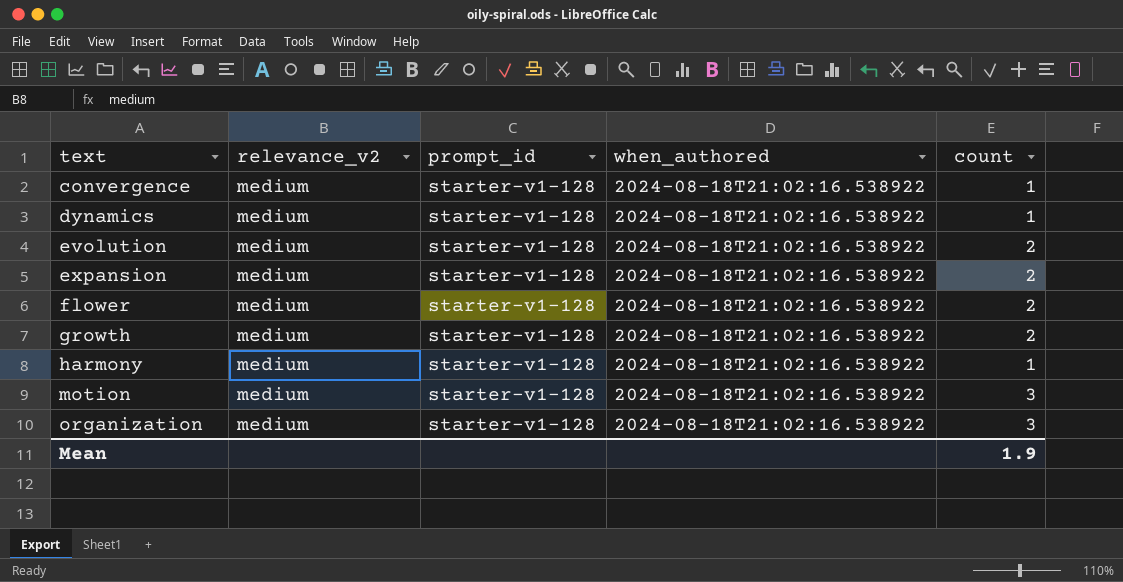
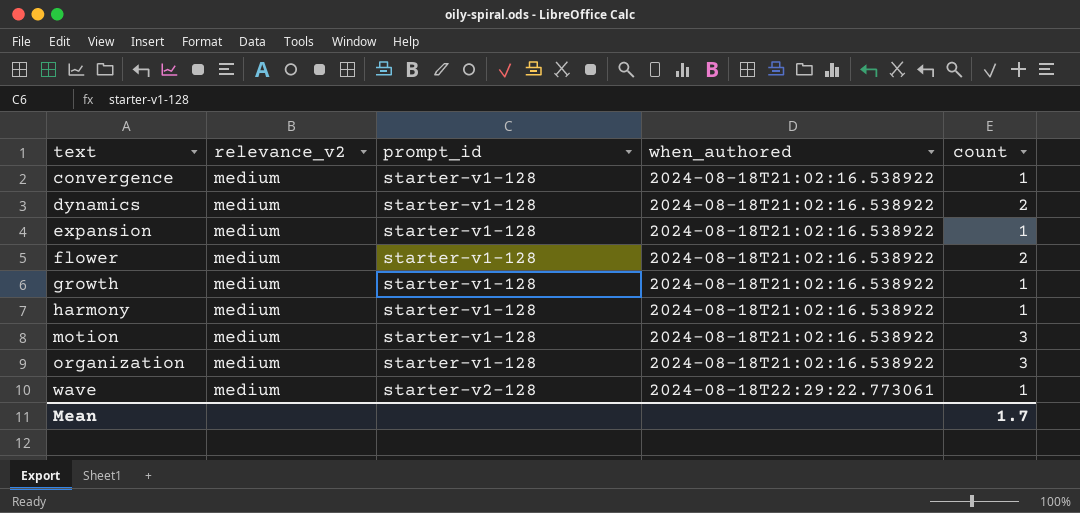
row evolution: medium | starter-v1-128 | 2024-08-18T21:02:16.538922 | 2 -> none
dynamics | count: 1 -> 2
expansion | count: 2 -> 1
growth | count: 2 -> 1
row wave: none -> medium | starter-v2-128 | 2024-08-18T22:29:22.773061 | 1
Mean | count: 1.9 -> 1.7

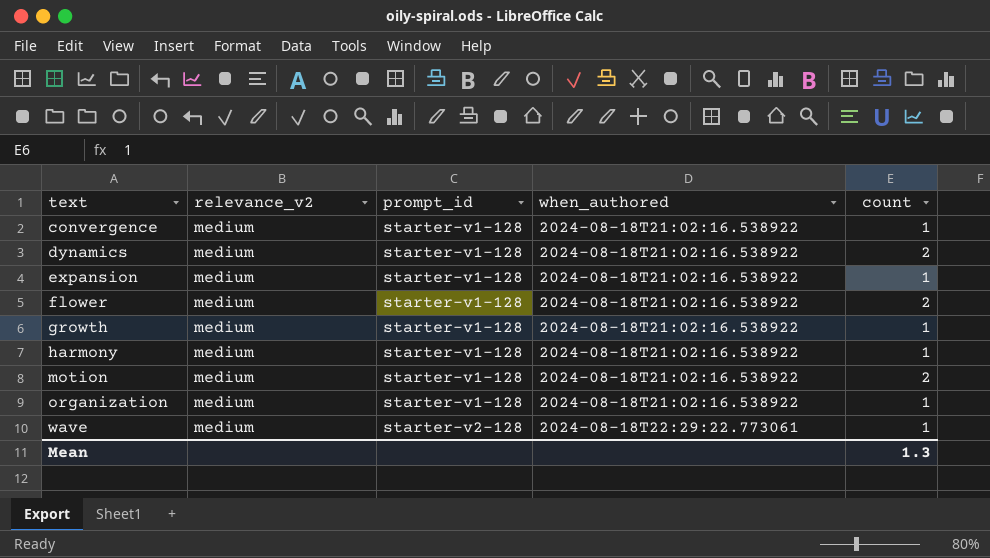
motion | count: 3 -> 2
organization | count: 3 -> 1
Mean | count: 1.7 -> 1.3

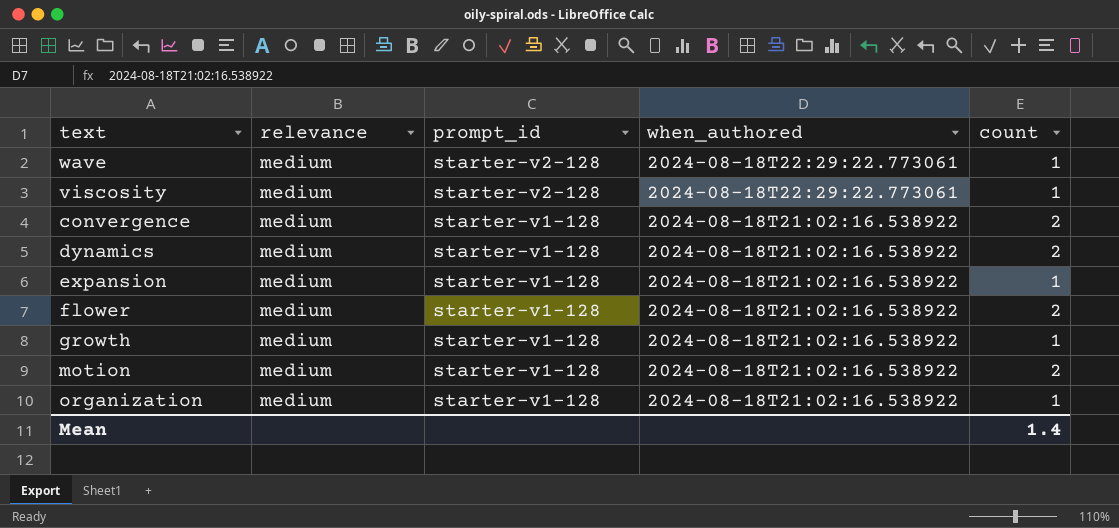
row order: text ascending -> prompt_id descending
column name: relevance_v2 -> relevance
row harmony: medium | starter-v1-128 | 2024-08-18T21:02:16.538922 | 1 -> none
row viscosity: none -> medium | starter-v2-128 | 2024-08-18T22:29:22.773061 | 1
convergence | count: 1 -> 2
Mean | count: 1.3 -> 1.4

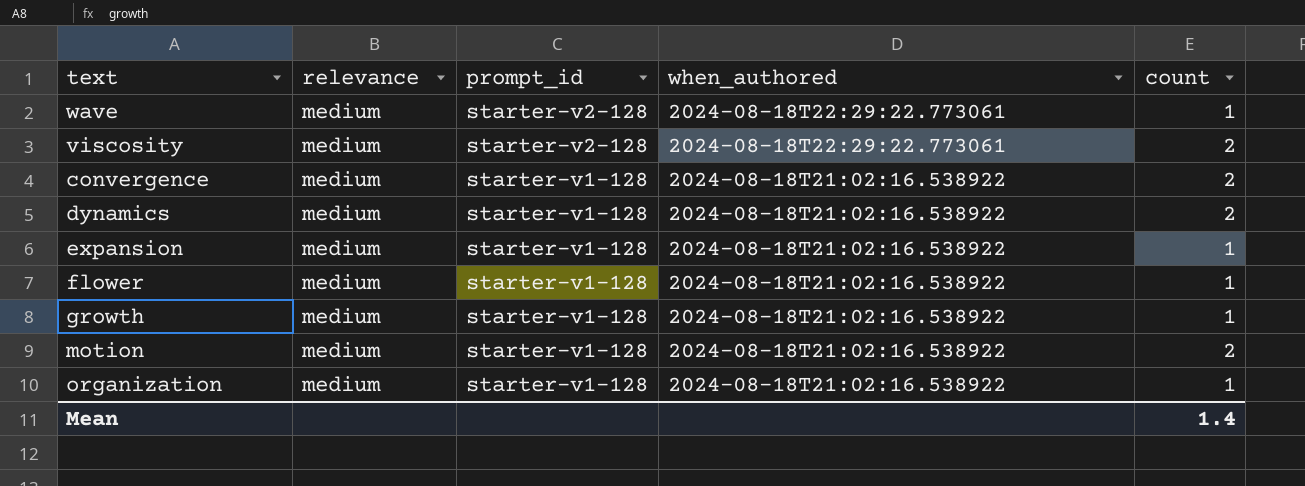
viscosity | count: 1 -> 2
flower | count: 2 -> 1

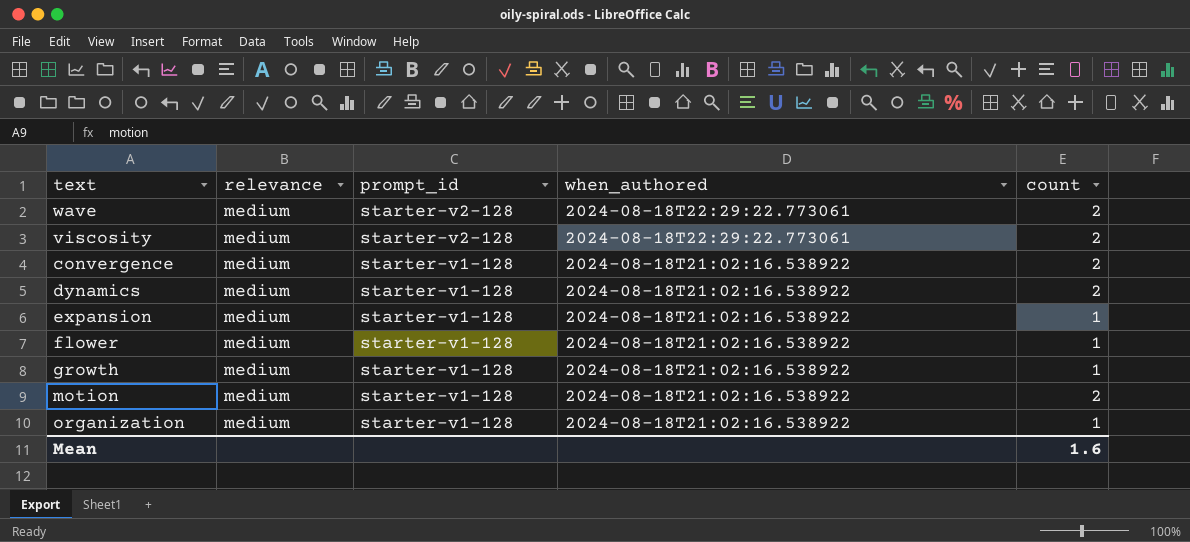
wave | count: 1 -> 2
Mean | count: 1.4 -> 1.6

